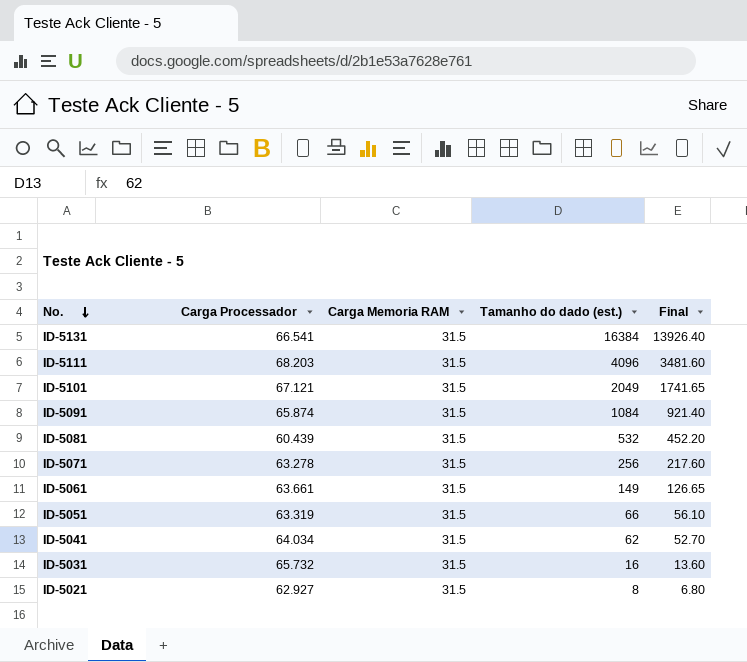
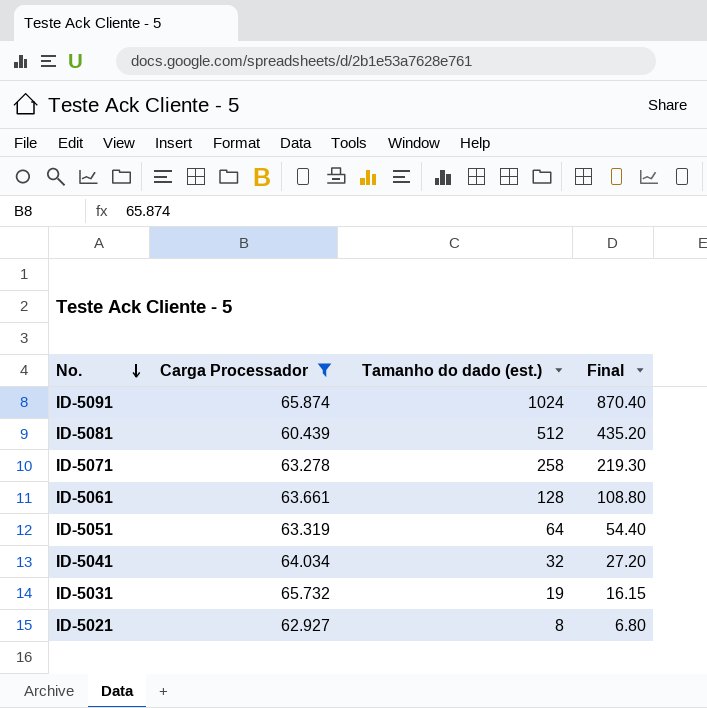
filter: none -> Carga Processador <= 65.874
column Carga Memoria RAM | position: 3 -> none
ID-5091 | Tamanho do dado (est.): 1084 -> 1024
ID-5091 | Final: 921.40 -> 870.40
ID-5081 | Tamanho do dado (est.): 532 -> 512
ID-5081 | Final: 452.20 -> 435.20
ID-5071 | Tamanho do dado (est.): 256 -> 258
ID-5071 | Final: 217.60 -> 219.30
ID-5061 | Tamanho do dado (est.): 149 -> 128
ID-5061 | Final: 126.65 -> 108.80
ID-5051 | Tamanho do dado (est.): 66 -> 64
ID-5051 | Final: 56.10 -> 54.40
ID-5041 | Tamanho do dado (est.): 62 -> 32
ID-5041 | Final: 52.70 -> 27.20
ID-5031 | Tamanho do dado (est.): 16 -> 19
ID-5031 | Final: 13.60 -> 16.15

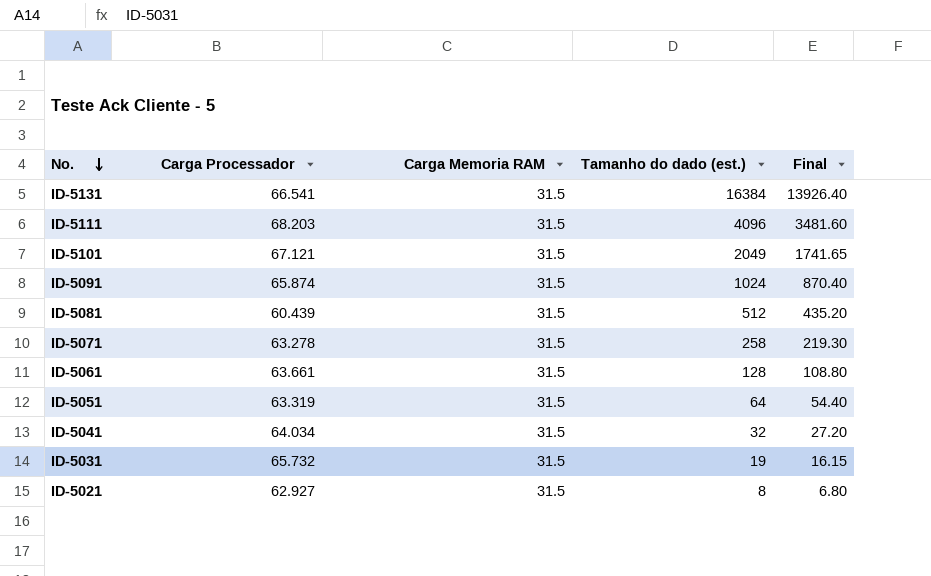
filter: Carga Processador <= 65.874 -> none
column Carga Memoria RAM | position: none -> 3

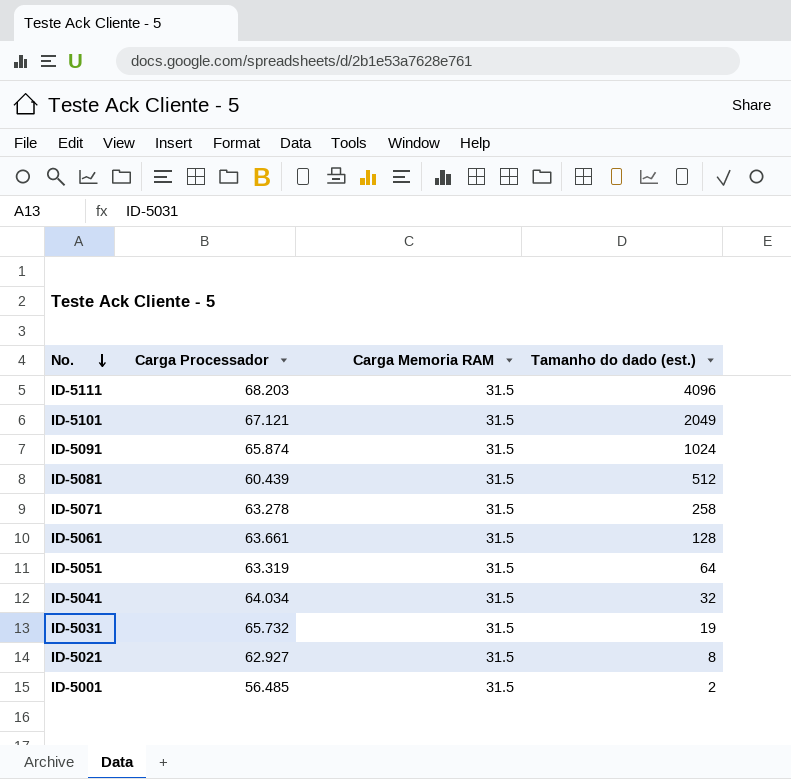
column Final | formula: [Tamanho do dado (est.)] * 0.85 -> none
row ID-5131: 66.541 | 31.5 | 16384 | 13926.40 -> none
row ID-5001: none -> 56.485 | 31.5 | 2

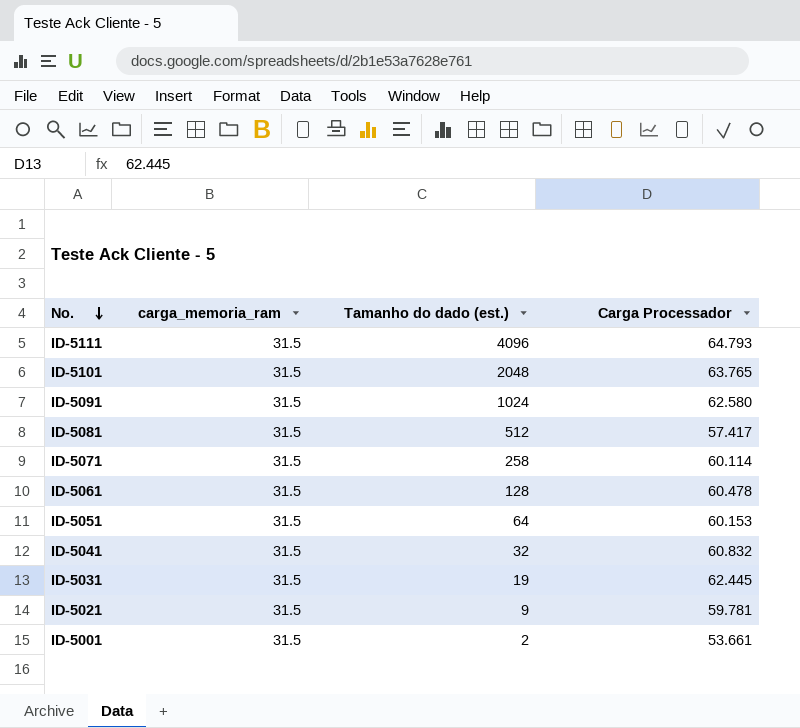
column name: Carga Memoria RAM -> carga_memoria_ram
column Carga Processador | position: 2 -> 4
ID-5111 | Carga Processador: 68.203 -> 64.793
ID-5101 | Tamanho do dado (est.): 2049 -> 2048
ID-5101 | Carga Processador: 67.121 -> 63.765
ID-5091 | Carga Processador: 65.874 -> 62.580
ID-5081 | Carga Processador: 60.439 -> 57.417
ID-5071 | Carga Processador: 63.278 -> 60.114
ID-5061 | Carga Processador: 63.661 -> 60.478
ID-5051 | Carga Processador: 63.319 -> 60.153
ID-5041 | Carga Processador: 64.034 -> 60.832
ID-5031 | Carga Processador: 65.732 -> 62.445
ID-5021 | Tamanho do dado (est.): 8 -> 9
ID-5021 | Carga Processador: 62.927 -> 59.781
ID-5001 | Carga Processador: 56.485 -> 53.661

